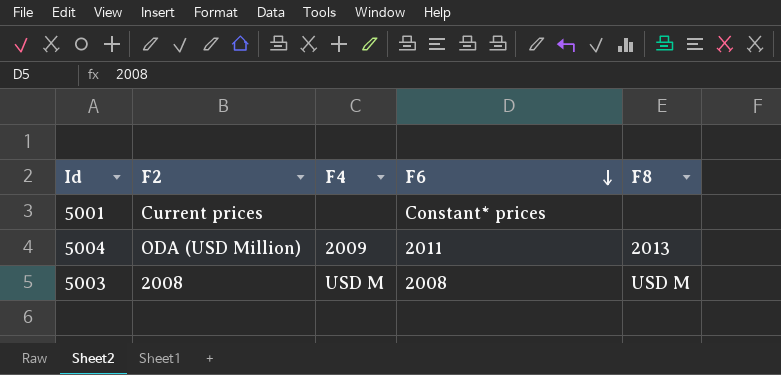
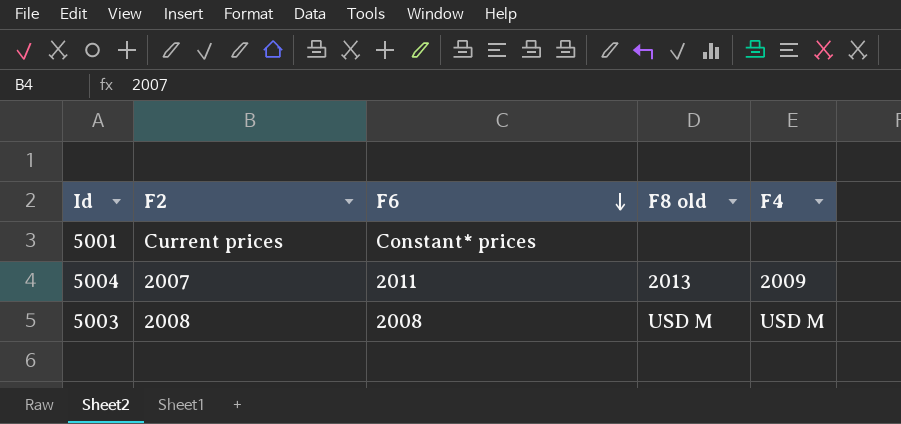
column name: F8 -> F8 old
column F4 | position: 3 -> 5
5004 | F2: ODA (USD Million) -> 2007

